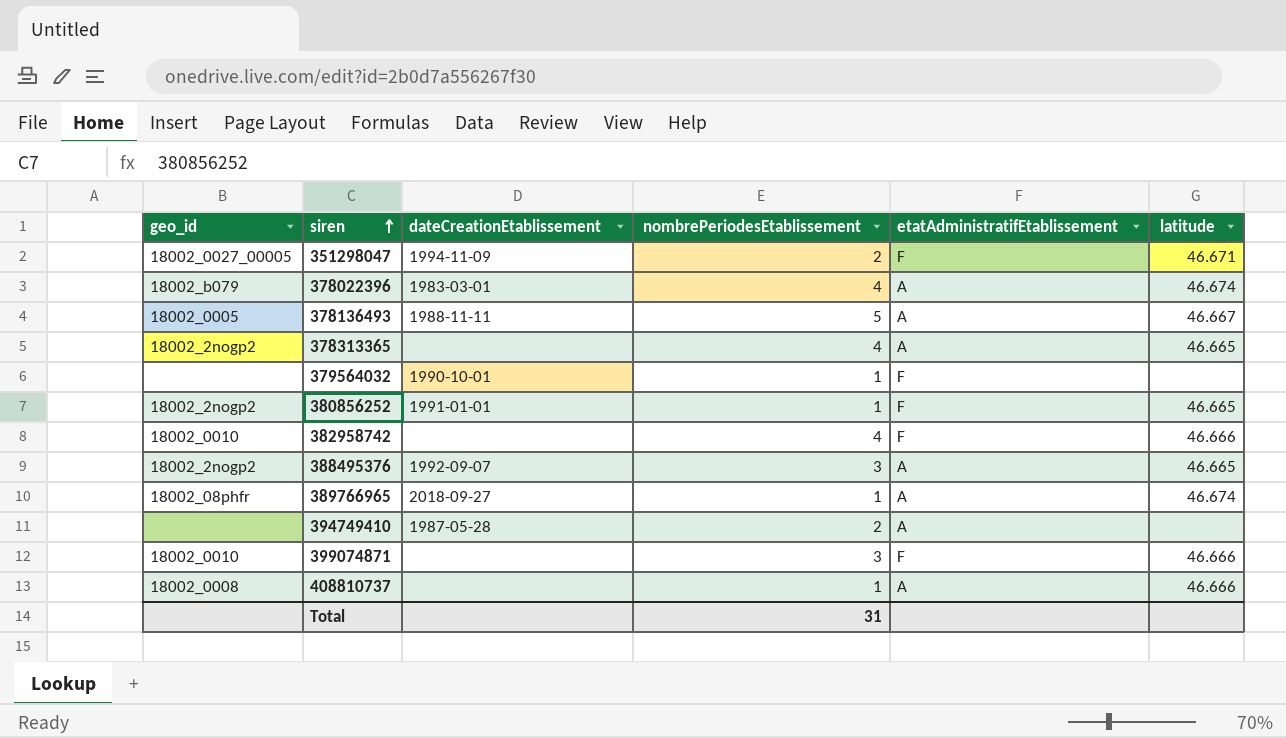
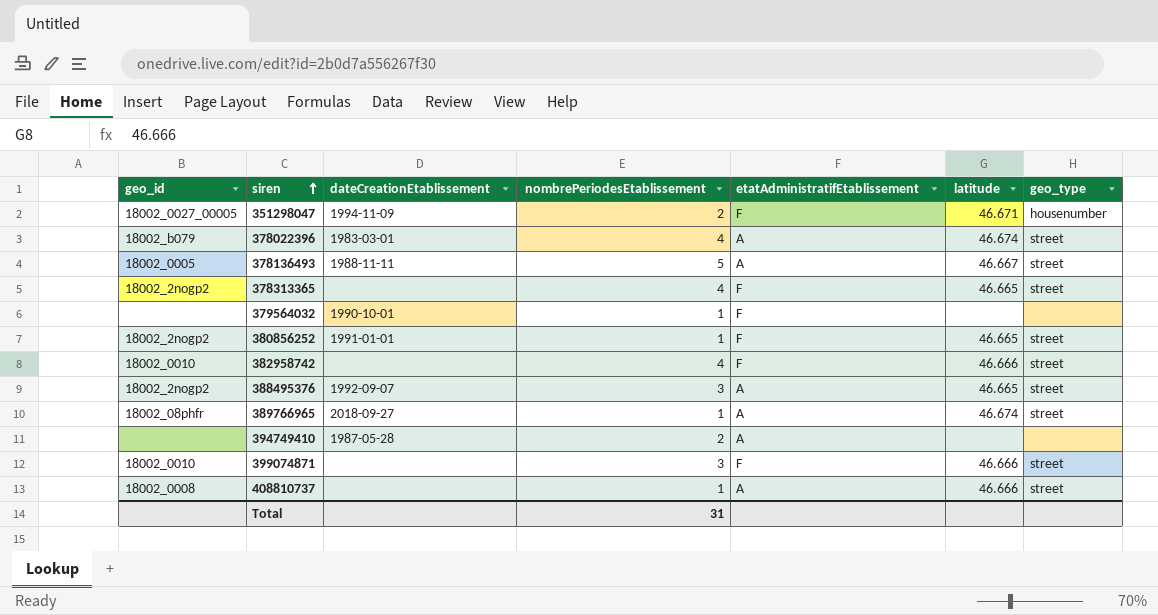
column geo_type | position: none -> 7
378313365 | etatAdministratifEtablissement: A -> F

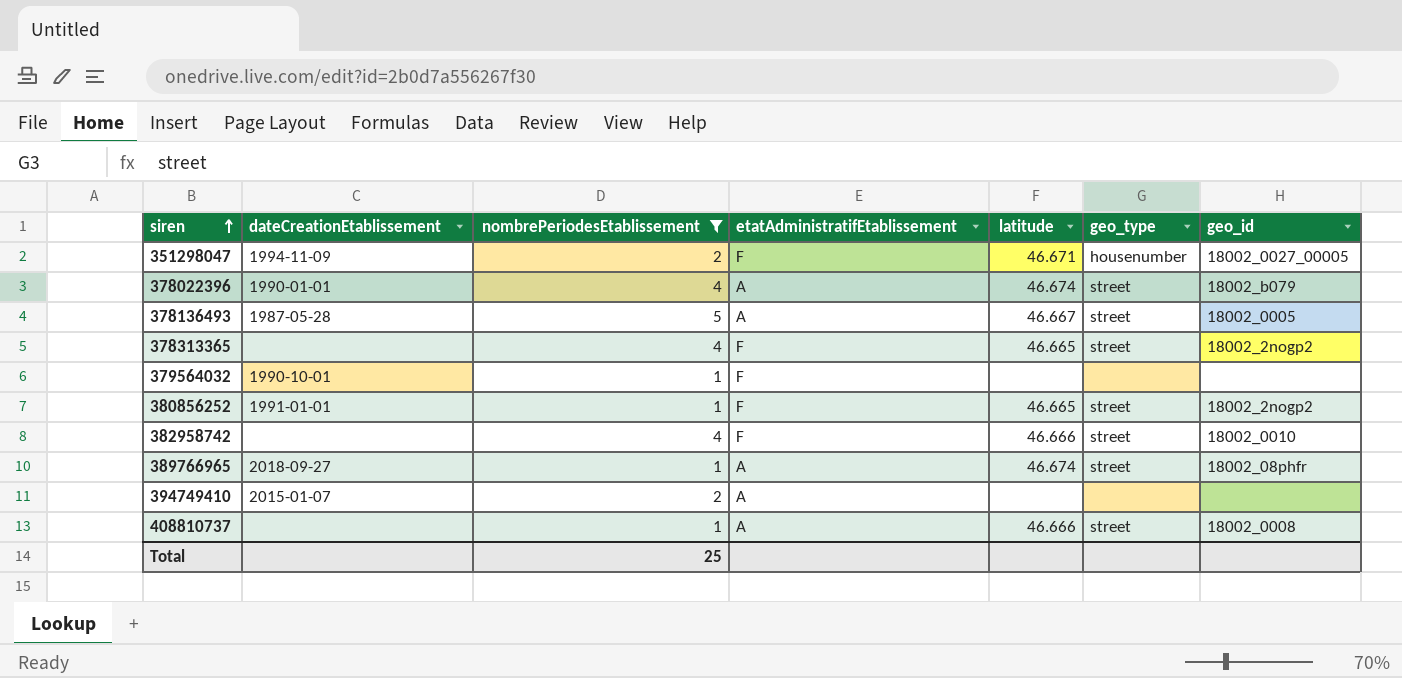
filter: none -> nombrePeriodesEtablissement != 3
column geo_id | position: 1 -> 7
378022396 | dateCreationEtablissement: 1983-03-01 -> 1990-01-01
378136493 | dateCreationEtablissement: 1988-11-11 -> 1987-05-28
394749410 | dateCreationEtablissement: 1987-05-28 -> 2015-01-07
Total | nombrePeriodesEtablissement: 31 -> 25

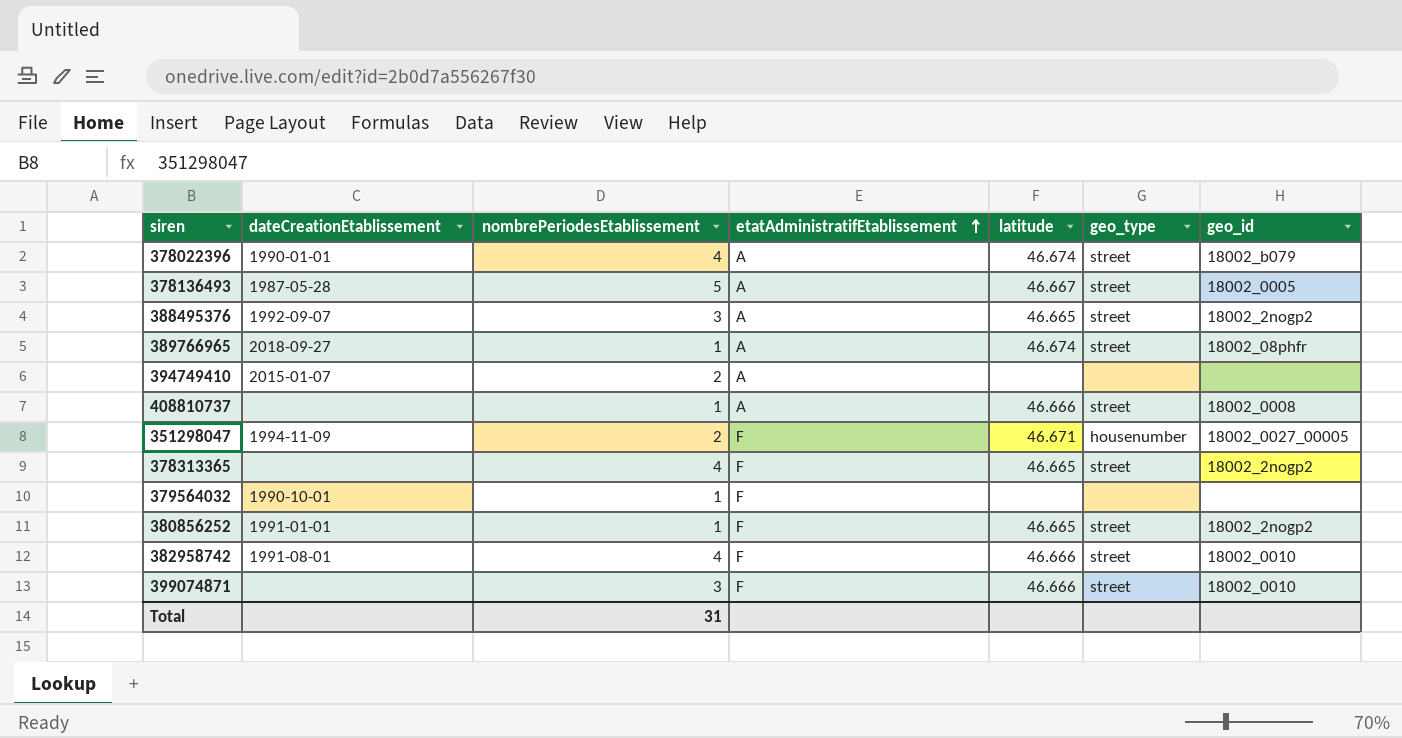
filter: nombrePeriodesEtablissement != 3 -> none
row order: siren ascending -> etatAdministratifEtablissement ascending
382958742 | dateCreationEtablissement: none -> 1991-08-01
Total | nombrePeriodesEtablissement: 25 -> 31

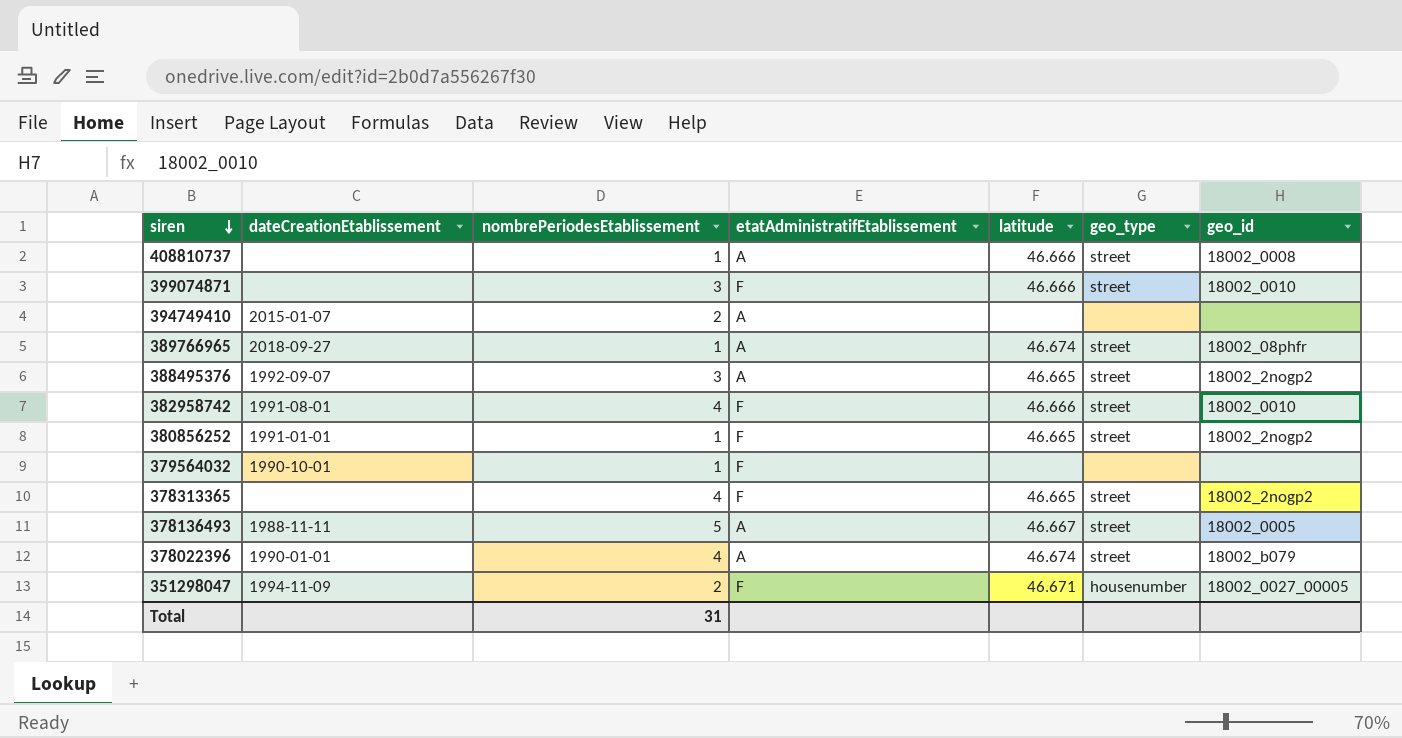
row order: etatAdministratifEtablissement ascending -> siren descending
378136493 | dateCreationEtablissement: 1987-05-28 -> 1988-11-11

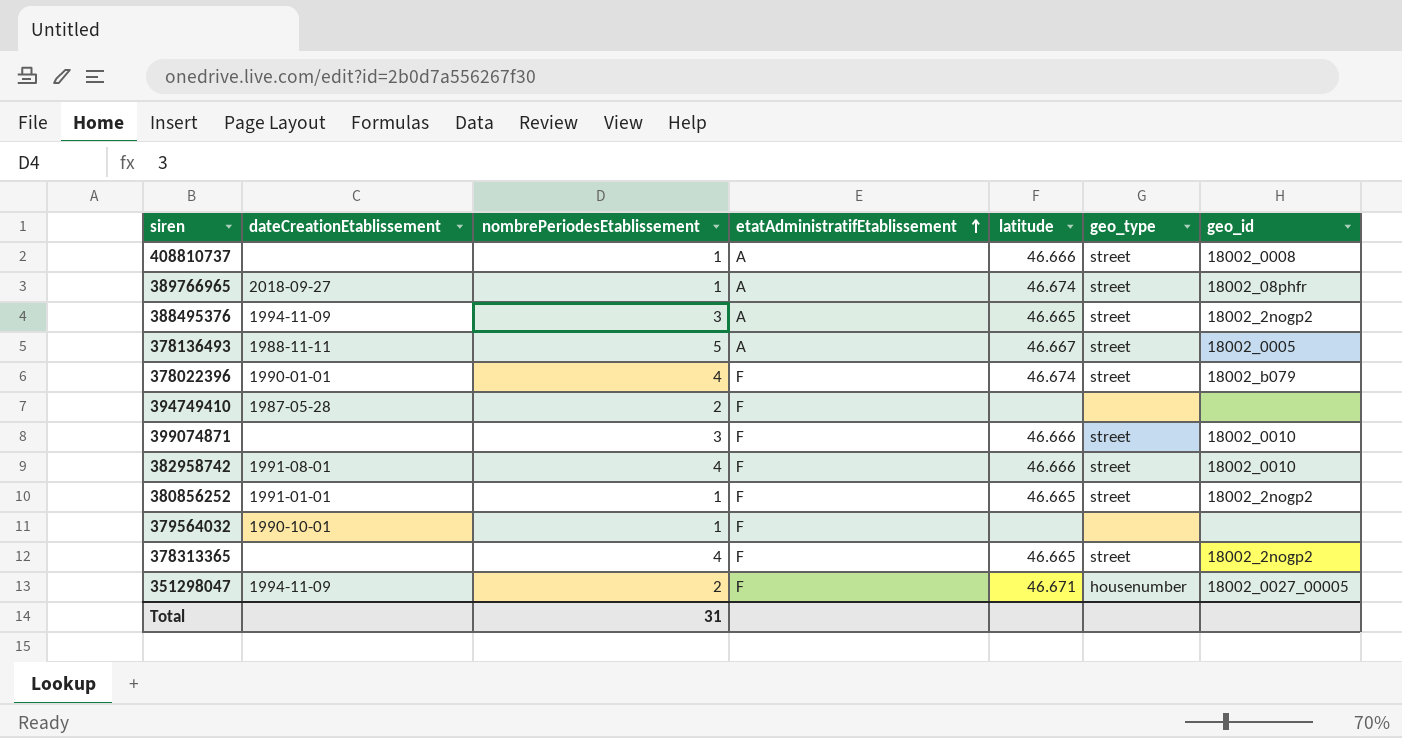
row order: siren descending -> etatAdministratifEtablissement ascending
388495376 | dateCreationEtablissement: 1992-09-07 -> 1994-11-09
378022396 | etatAdministratifEtablissement: A -> F
394749410 | dateCreationEtablissement: 2015-01-07 -> 1987-05-28
394749410 | etatAdministratifEtablissement: A -> F

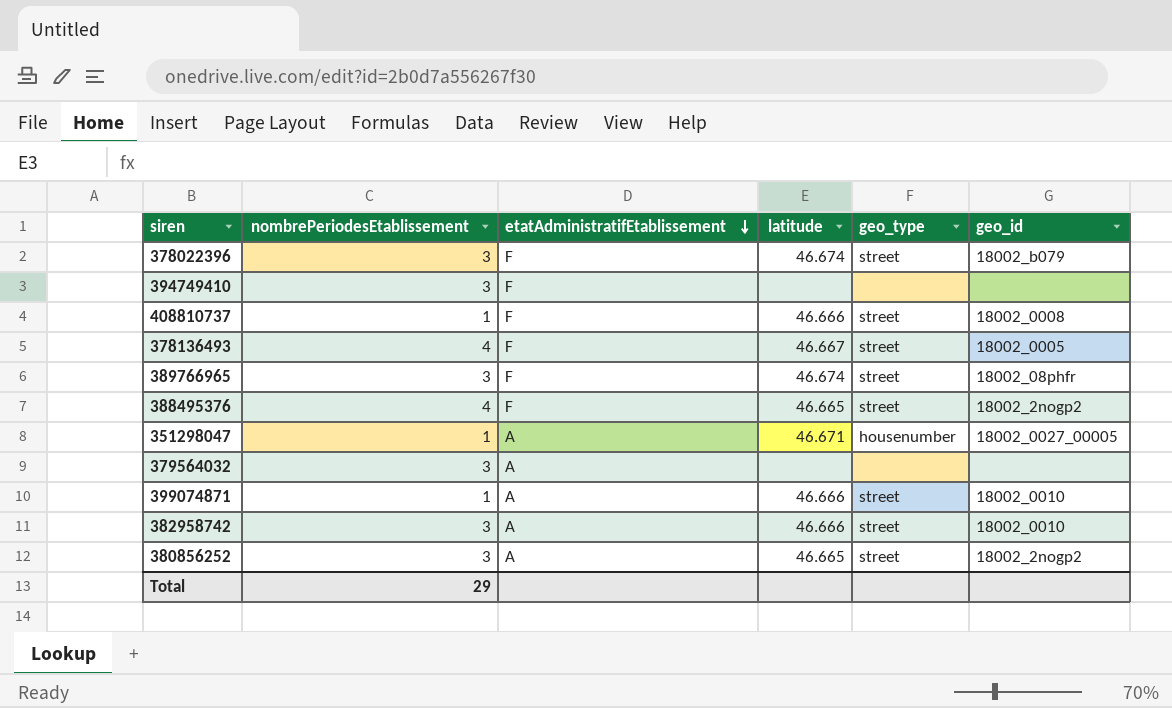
row order: etatAdministratifEtablissement ascending -> etatAdministratifEtablissement descending
column dateCreationEtablissement | position: 2 -> none
row 378313365: none | 4 | F | 46.665 | street | 18002_2nogp2 -> none
378022396 | nombrePeriodesEtablissement: 4 -> 3
394749410 | nombrePeriodesEtablissement: 2 -> 3
408810737 | etatAdministratifEtablissement: A -> F
378136493 | nombrePeriodesEtablissement: 5 -> 4
378136493 | etatAdministratifEtablissement: A -> F
389766965 | nombrePeriodesEtablissement: 1 -> 3
389766965 | etatAdministratifEtablissement: A -> F
388495376 | nombrePeriodesEtablissement: 3 -> 4
388495376 | etatAdministratifEtablissement: A -> F
351298047 | nombrePeriodesEtablissement: 2 -> 1
351298047 | etatAdministratifEtablissement: F -> A
379564032 | nombrePeriodesEtablissement: 1 -> 3
379564032 | etatAdministratifEtablissement: F -> A
399074871 | nombrePeriodesEtablissement: 3 -> 1
399074871 | etatAdministratifEtablissement: F -> A
382958742 | nombrePeriodesEtablissement: 4 -> 3
382958742 | etatAdministratifEtablissement: F -> A
380856252 | nombrePeriodesEtablissement: 1 -> 3
380856252 | etatAdministratifEtablissement: F -> A
Total | nombrePeriodesEtablissement: 31 -> 29

